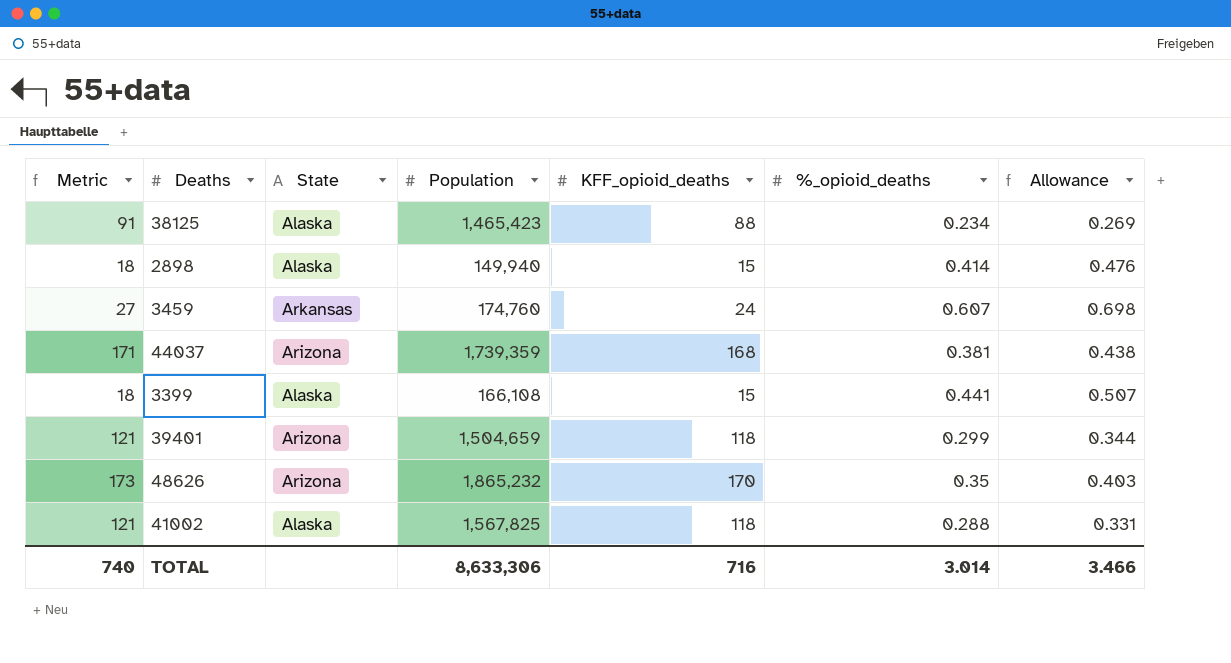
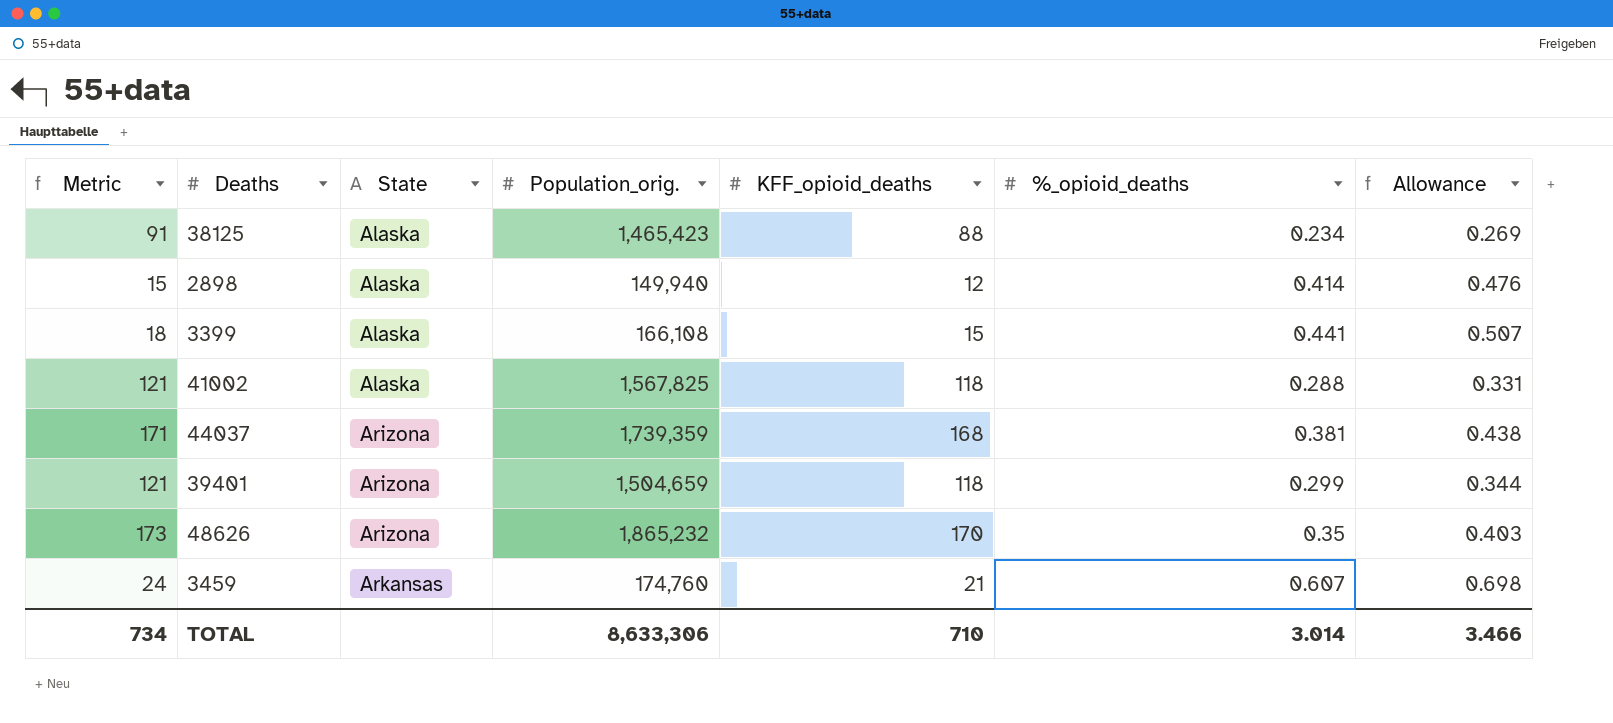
row order: none -> State ascending
column name: Population -> Population_orig.
2898 | Metric: 18 -> 15
2898 | KFF_opioid_deaths: 15 -> 12
3459 | Metric: 27 -> 24
3459 | KFF_opioid_deaths: 24 -> 21
TOTAL | Metric: 740 -> 734
TOTAL | KFF_opioid_deaths: 716 -> 710

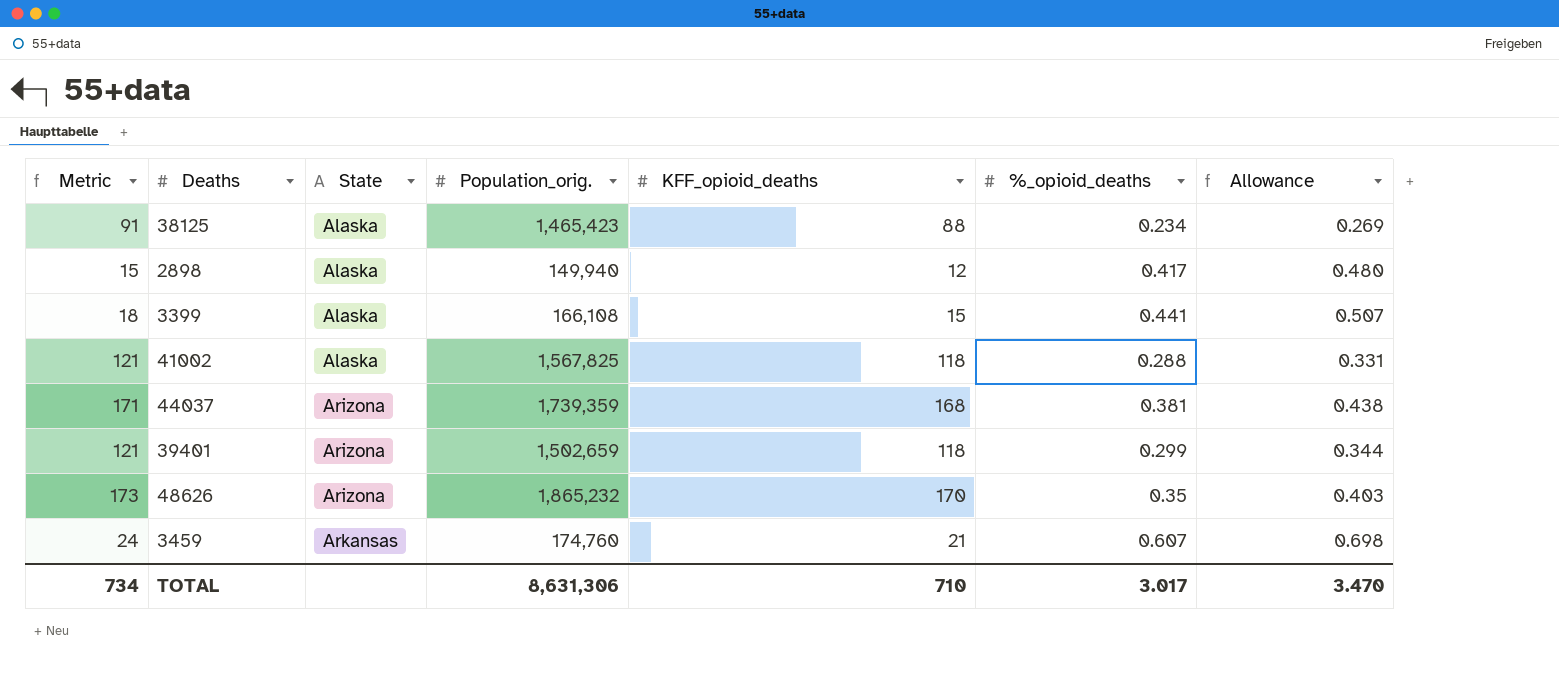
2898 | %_opioid_deaths: 0.414 -> 0.417
2898 | Allowance: 0.476 -> 0.480
39401 | Population_orig.: 1,504,659 -> 1,502,659
TOTAL | Population_orig.: 8,633,306 -> 8,631,306
TOTAL | %_opioid_deaths: 3.014 -> 3.017
TOTAL | Allowance: 3.466 -> 3.470

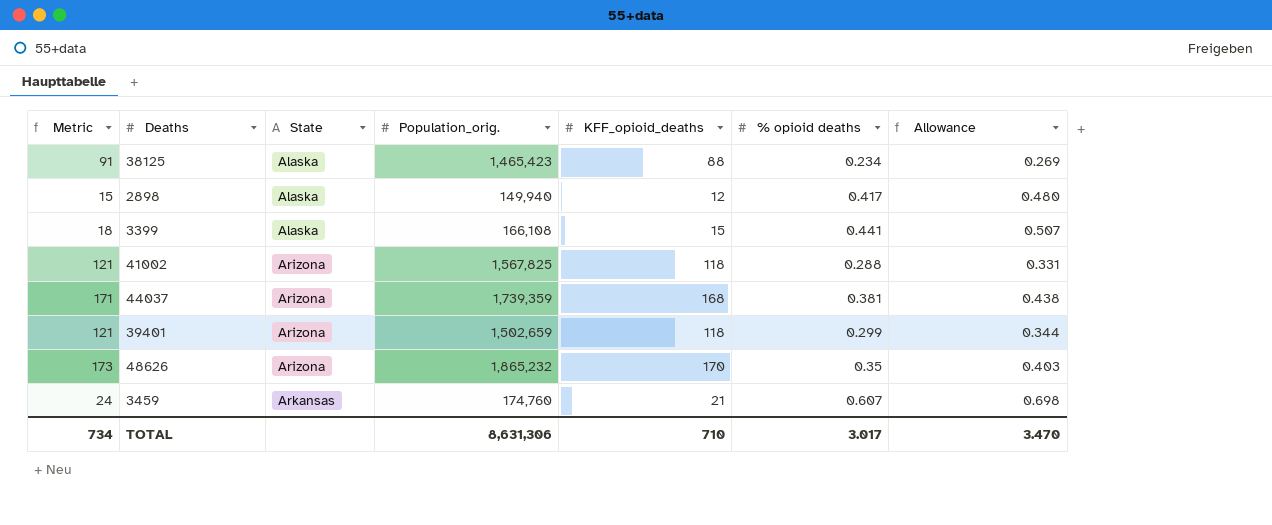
column name: %_opioid_deaths -> % opioid deaths
41002 | State: Alaska -> Arizona

